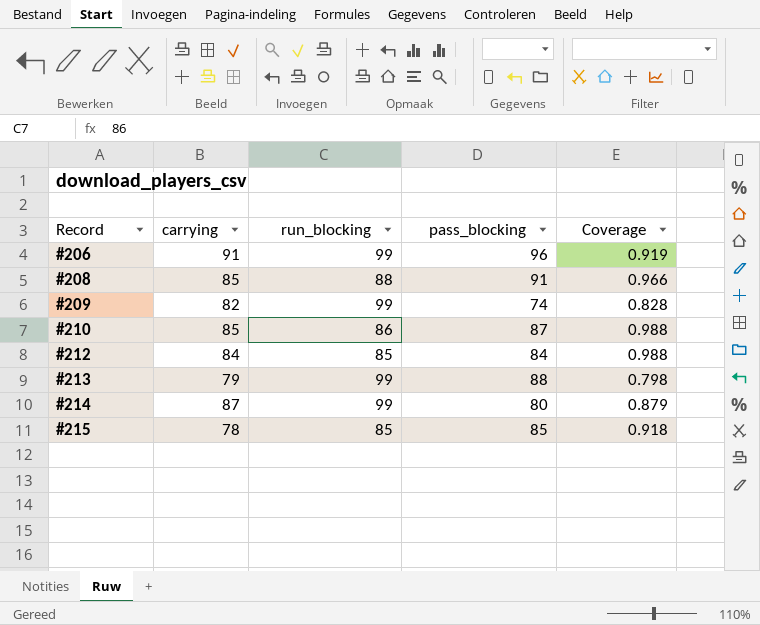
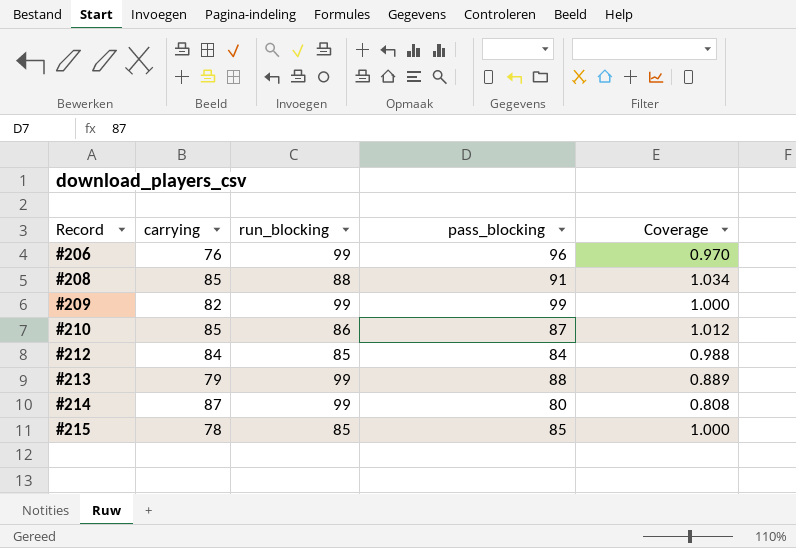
column Coverage | formula: [carrying] / [run_blocking] -> [pass_blocking] / [run_blocking]
#206 | carrying: 91 -> 76
#209 | pass_blocking: 74 -> 99

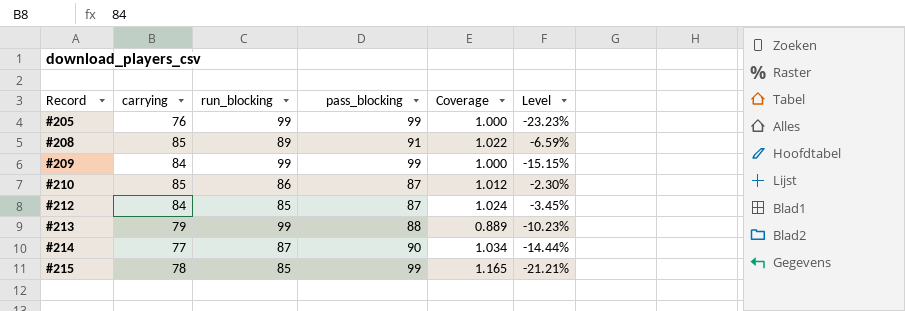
column Level | formula: none -> ([carrying] - [pass_blocking]) / [pass_blocking]
row #206: 76 | 99 | 96 | 0.970 -> none
row #205: none -> 76 | 99 | 99 | 1.000 | -23.23%
#208 | run_blocking: 88 -> 89
#208 | Coverage: 1.034 -> 1.022
#209 | carrying: 82 -> 84
#212 | pass_blocking: 84 -> 87
#212 | Coverage: 0.988 -> 1.024
#214 | carrying: 87 -> 77
#214 | run_blocking: 99 -> 87
#214 | pass_blocking: 80 -> 90
#214 | Coverage: 0.808 -> 1.034
#215 | pass_blocking: 85 -> 99
#215 | Coverage: 1.000 -> 1.165

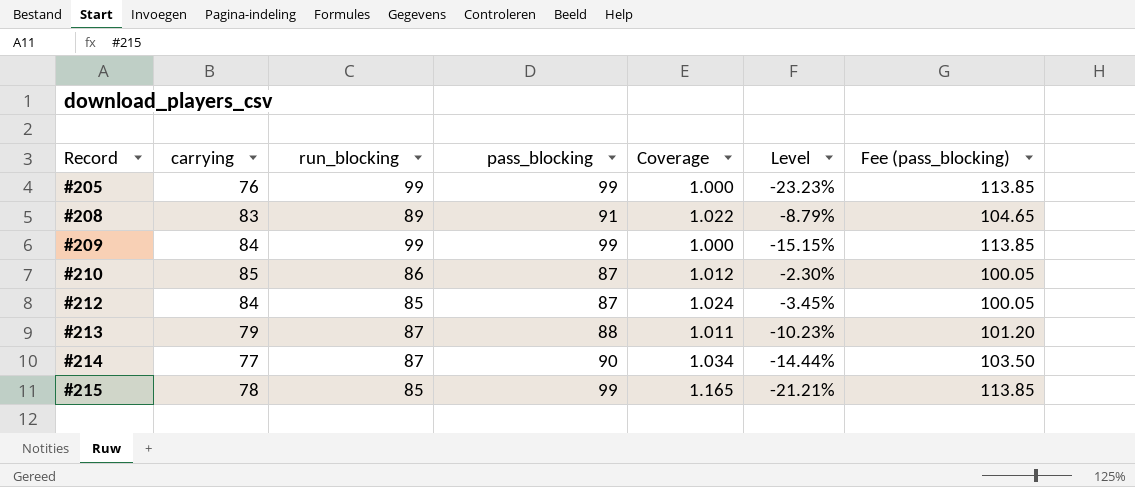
column Fee (pass_blocking) | formula: none -> [pass_blocking] * 1.15
#208 | carrying: 85 -> 83
#208 | Level: -6.59% -> -8.79%
#213 | run_blocking: 99 -> 87
#213 | Coverage: 0.889 -> 1.011

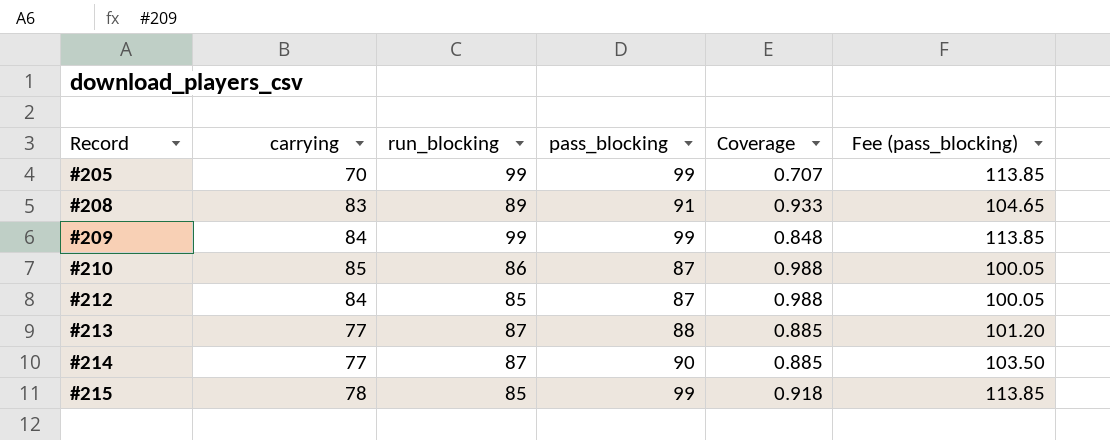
column Level | formula: ([carrying] - [pass_blocking]) / [pass_blocking] -> none
column Coverage | formula: [pass_blocking] / [run_blocking] -> [carrying] / [run_blocking]
#205 | carrying: 76 -> 70
#213 | carrying: 79 -> 77

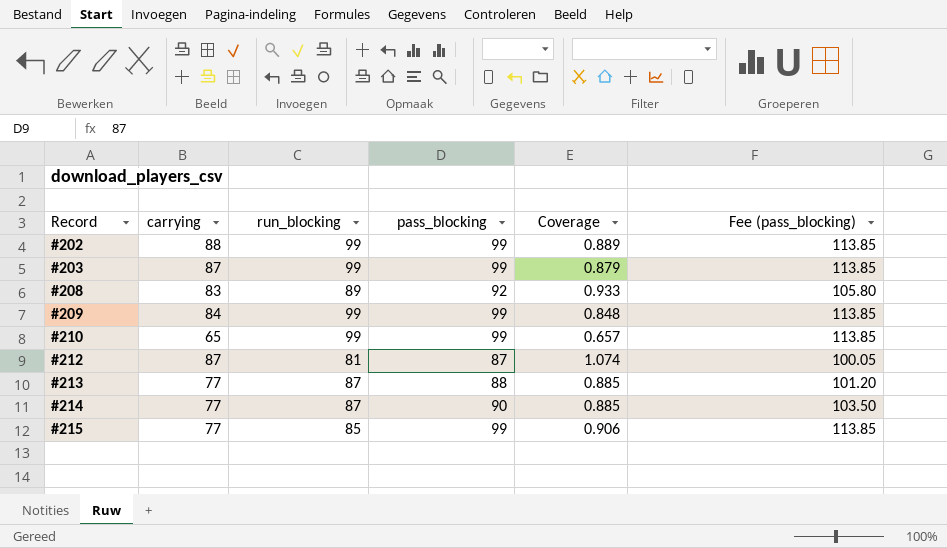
row #205: 70 | 99 | 99 | 0.707 | 113.85 -> none
row #202: none -> 88 | 99 | 99 | 0.889 | 113.85
row #203: none -> 87 | 99 | 99 | 0.879 | 113.85
#208 | pass_blocking: 91 -> 92
#208 | Fee (pass_blocking): 104.65 -> 105.80
#210 | carrying: 85 -> 65
#210 | run_blocking: 86 -> 99
#210 | pass_blocking: 87 -> 99
#210 | Coverage: 0.988 -> 0.657
#210 | Fee (pass_blocking): 100.05 -> 113.85
#212 | carrying: 84 -> 87
#212 | run_blocking: 85 -> 81
#212 | Coverage: 0.988 -> 1.074
#215 | carrying: 78 -> 77
#215 | Coverage: 0.918 -> 0.906

